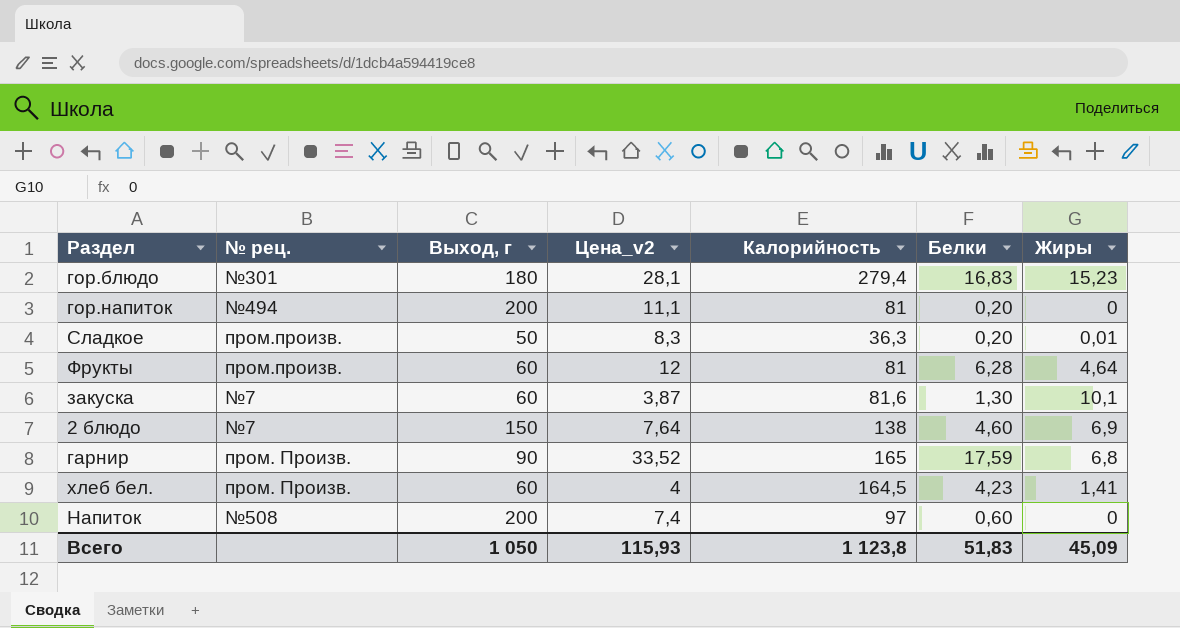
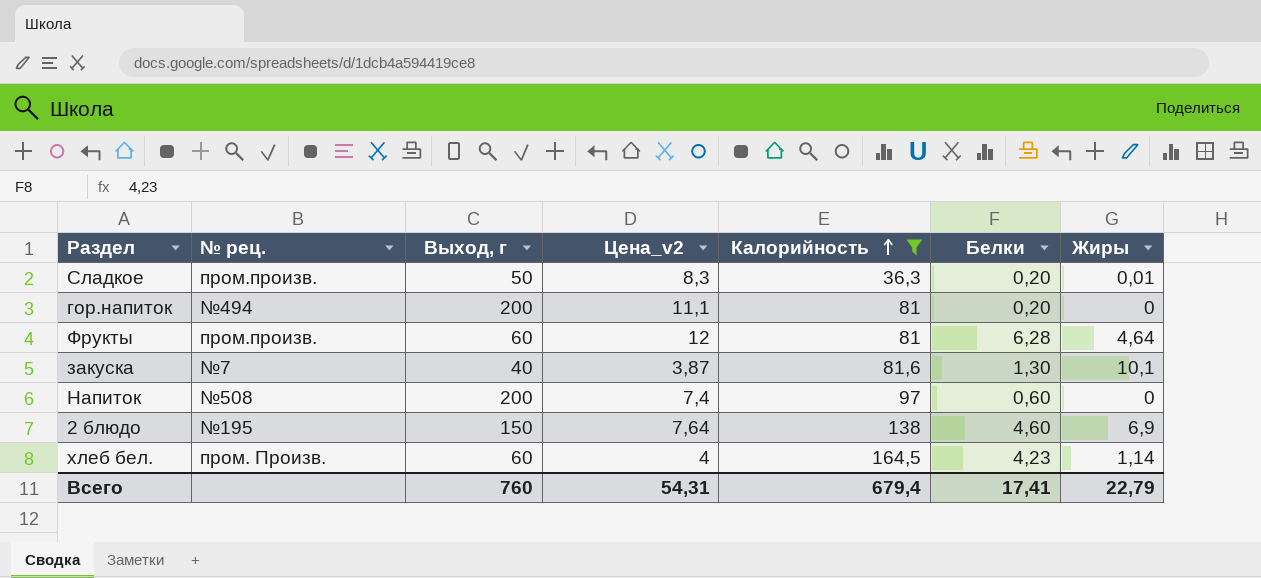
filter: none -> Калорийность <= 164,5
row order: none -> Калорийность ascending
закуска | Выход, г: 60 -> 40
2 блюдо | № рец.: №7 -> №195
хлеб бел. | Жиры: 1,41 -> 1,14
Всего | Выход, г: 1 050 -> 760
Всего | Цена_v2: 115,93 -> 54,31
Всего | Калорийность: 1 123,8 -> 679,4
Всего | Белки: 51,83 -> 17,41
Всего | Жиры: 45,09 -> 22,79

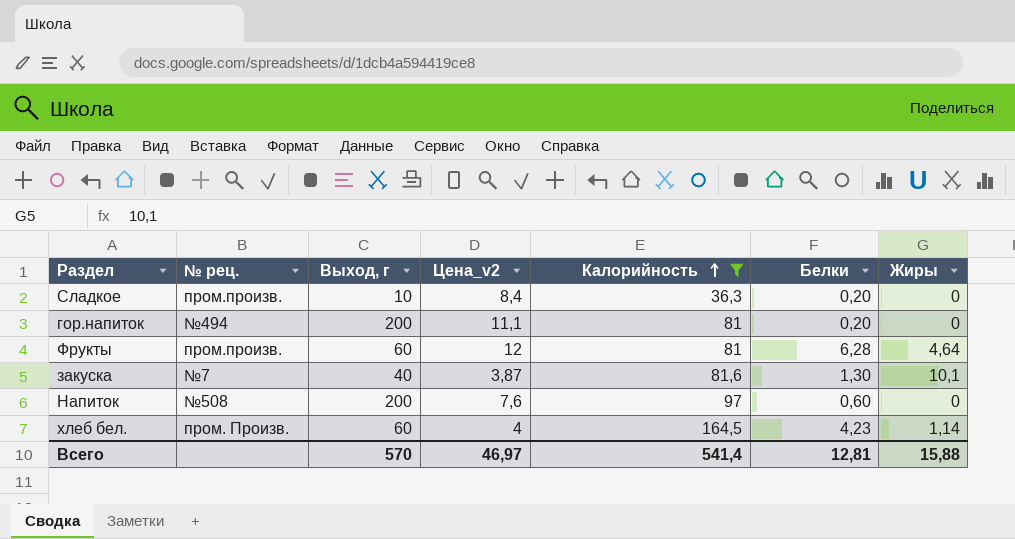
row 2 блюдо: №195 | 150 | 7,64 | 138 | 4,60 | 6,9 -> none
Сладкое | Выход, г: 50 -> 10
Сладкое | Цена_v2: 8,3 -> 8,4
Сладкое | Жиры: 0,01 -> 0
Напиток | Цена_v2: 7,4 -> 7,6
Всего | Выход, г: 760 -> 570
Всего | Цена_v2: 54,31 -> 46,97
Всего | Калорийность: 679,4 -> 541,4
Всего | Белки: 17,41 -> 12,81
Всего | Жиры: 22,79 -> 15,88

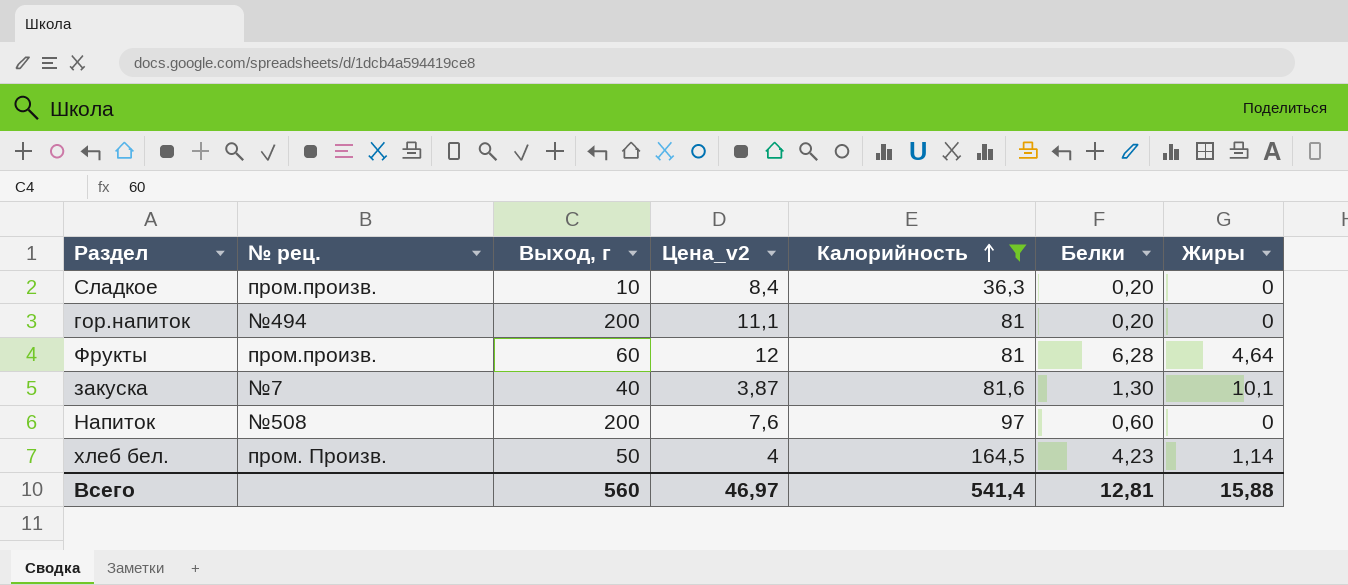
хлеб бел. | Выход, г: 60 -> 50
Всего | Выход, г: 570 -> 560

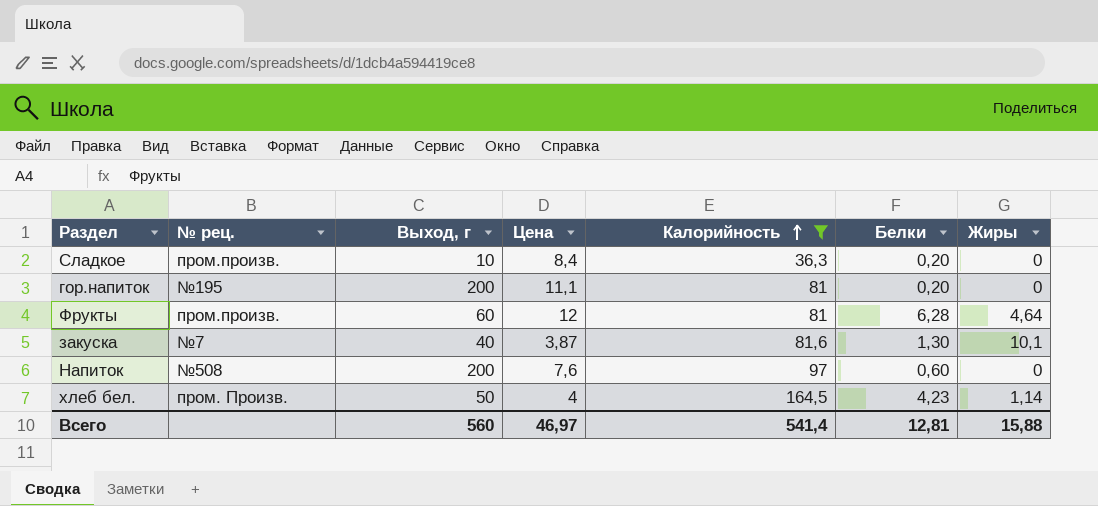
column name: Цена_v2 -> Цена
гор.напиток | № рец.: №494 -> №195

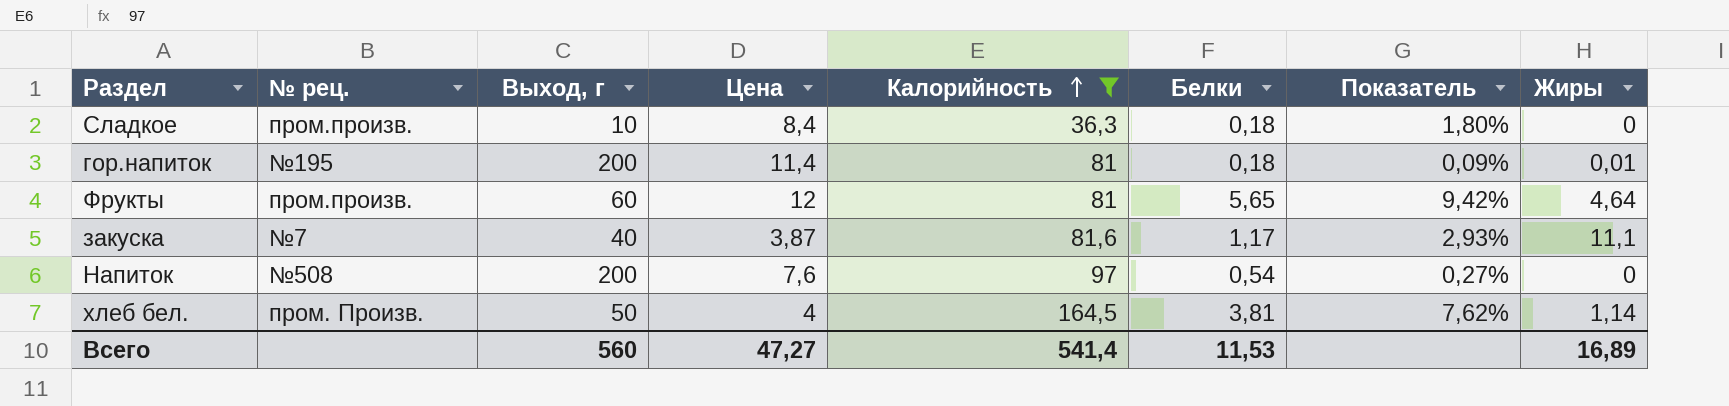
column Показатель | formula: none -> [Белки] / [Выход, г]
Сладкое | Белки: 0,20 -> 0,18
гор.напиток | Цена: 11,1 -> 11,4
гор.напиток | Белки: 0,20 -> 0,18
гор.напиток | Жиры: 0 -> 0,01
Фрукты | Белки: 6,28 -> 5,65
закуска | Белки: 1,30 -> 1,17
закуска | Жиры: 10,1 -> 11,1
Напиток | Белки: 0,60 -> 0,54
хлеб бел. | Белки: 4,23 -> 3,81
Всего | Цена: 46,97 -> 47,27
Всего | Белки: 12,81 -> 11,53
Всего | Жиры: 15,88 -> 16,89

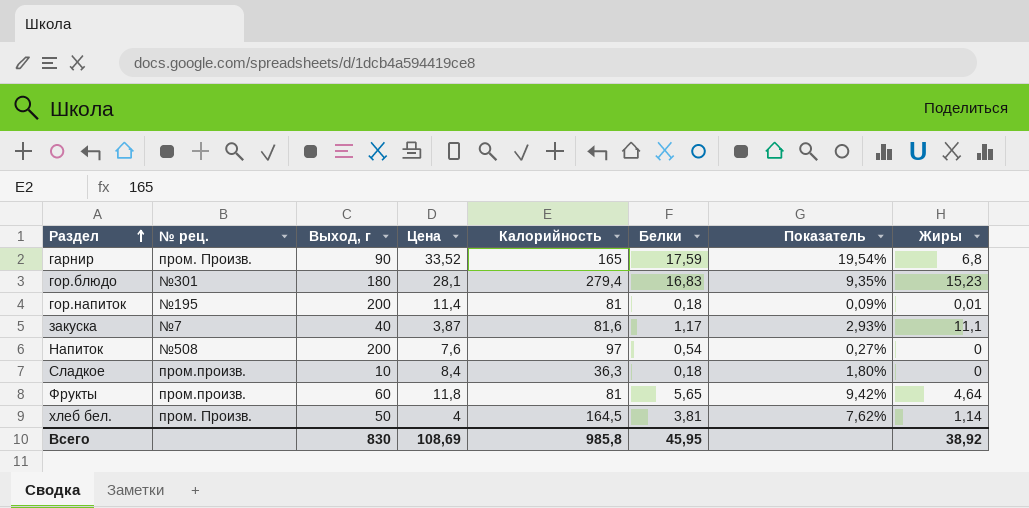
filter: Калорийность <= 164,5 -> none
row order: Калорийность ascending -> Раздел ascending
Фрукты | Цена: 12 -> 11,8
Всего | Выход, г: 560 -> 830
Всего | Цена: 47,27 -> 108,69
Всего | Калорийность: 541,4 -> 985,8
Всего | Белки: 11,53 -> 45,95
Всего | Жиры: 16,89 -> 38,92

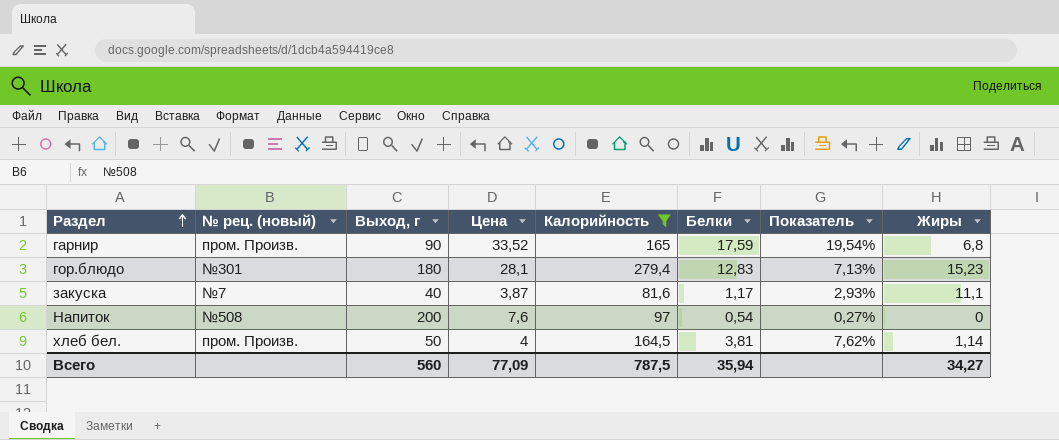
filter: none -> Калорийность >= 81,6
column name: № рец. -> № рец. (новый)
гор.блюдо | Белки: 16,83 -> 12,83
гор.блюдо | Показатель: 9,35% -> 7,13%
Всего | Выход, г: 830 -> 560
Всего | Цена: 108,69 -> 77,09
Всего | Калорийность: 985,8 -> 787,5
Всего | Белки: 45,95 -> 35,94
Всего | Жиры: 38,92 -> 34,27

